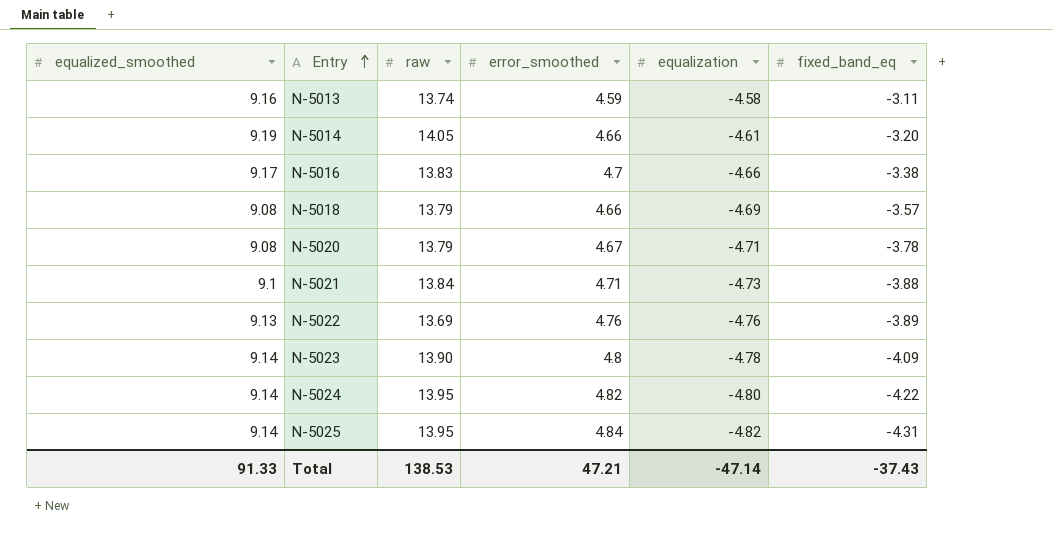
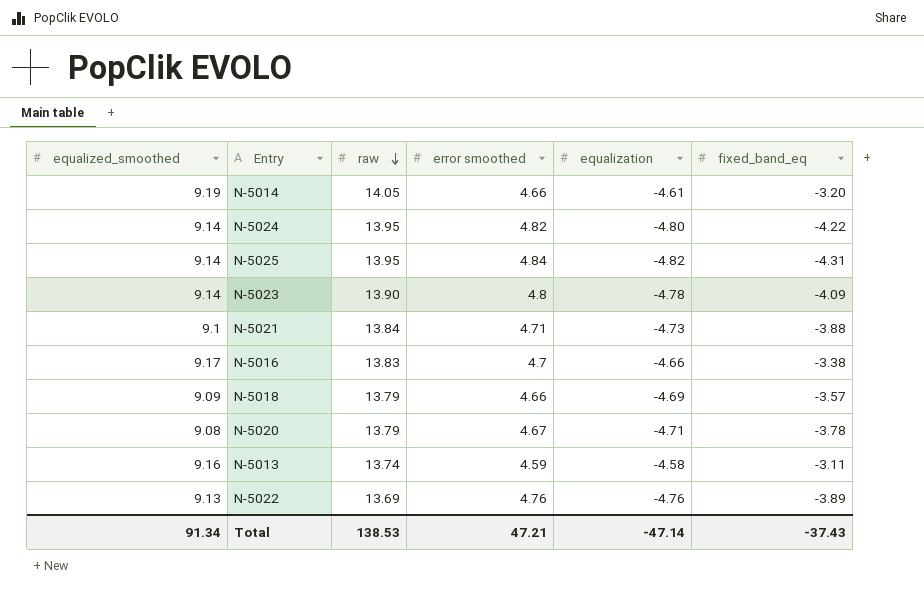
row order: Entry ascending -> raw descending
column name: error_smoothed -> error smoothed
N-5018 | equalized_smoothed: 9.08 -> 9.09
Total | equalized_smoothed: 91.33 -> 91.34

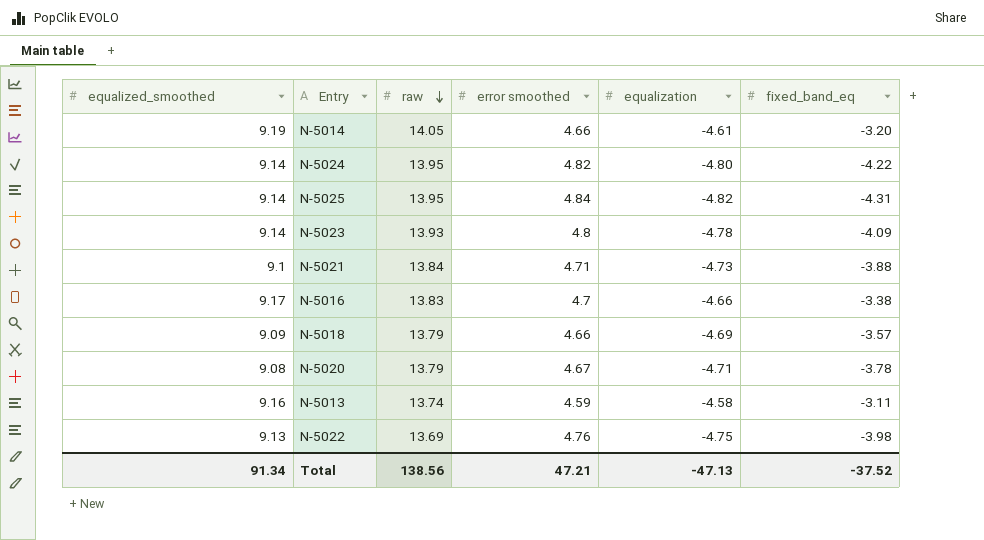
N-5023 | raw: 13.90 -> 13.93
N-5022 | equalization: -4.76 -> -4.75
N-5022 | fixed_band_eq: -3.89 -> -3.98
Total | raw: 138.53 -> 138.56
Total | equalization: -47.14 -> -47.13
Total | fixed_band_eq: -37.43 -> -37.52

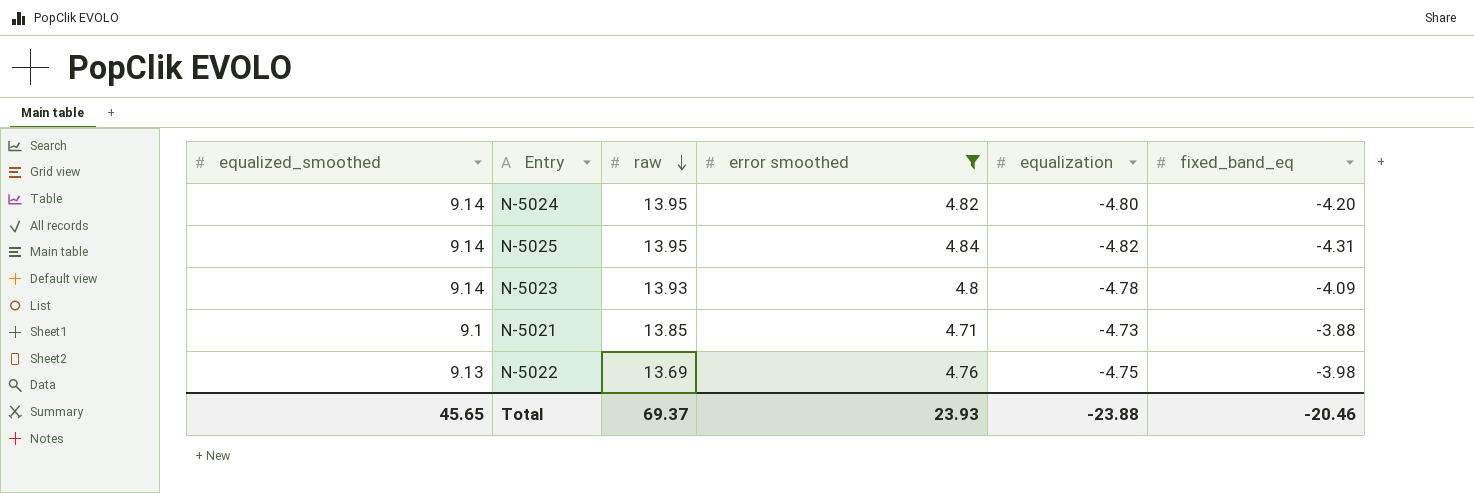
filter: none -> error smoothed >= 4.71
N-5024 | fixed_band_eq: -4.22 -> -4.20
N-5021 | raw: 13.84 -> 13.85
Total | equalized_smoothed: 91.34 -> 45.65
Total | raw: 138.56 -> 69.37
Total | error smoothed: 47.21 -> 23.93
Total | equalization: -47.13 -> -23.88
Total | fixed_band_eq: -37.52 -> -20.46

